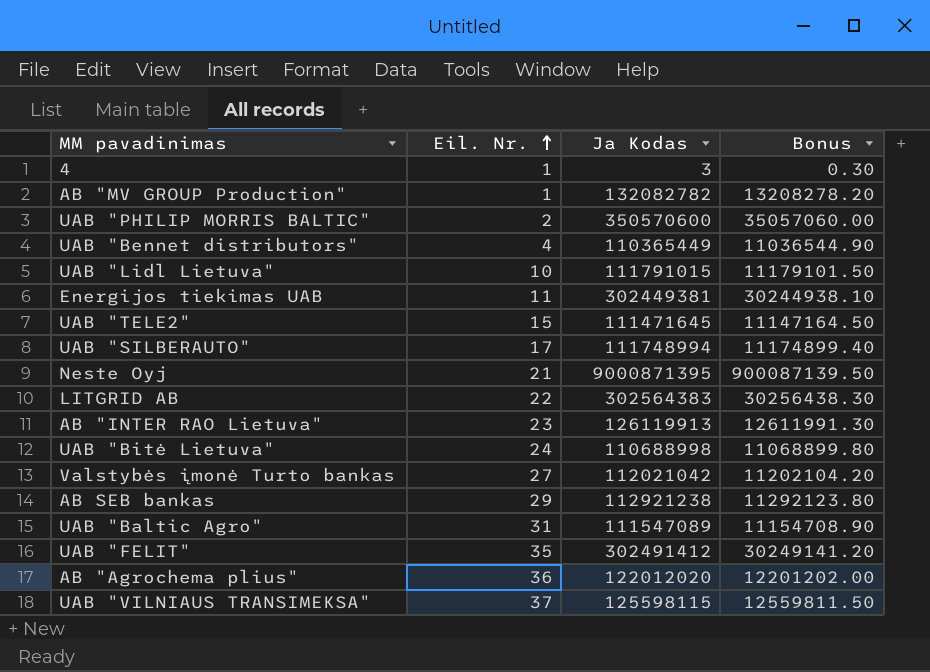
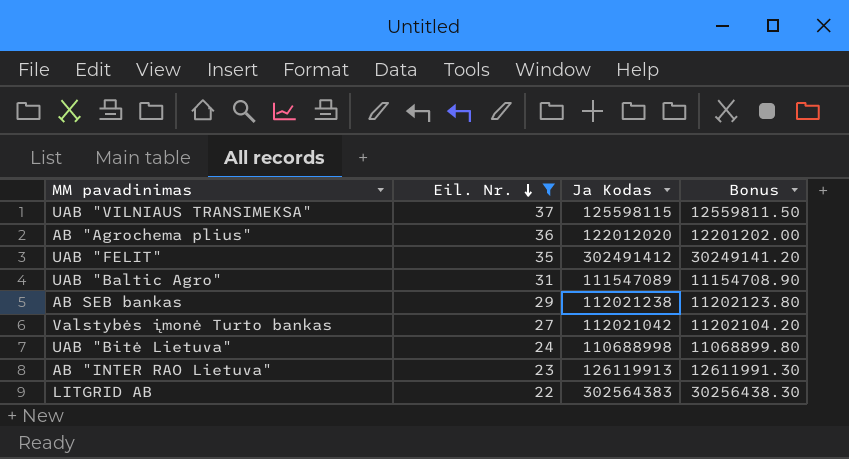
filter: none -> Eil. Nr. >= 22
row order: Eil. Nr. ascending -> Eil. Nr. descending
AB SEB bankas | Ja Kodas: 112921238 -> 112021238
AB SEB bankas | Bonus: 11292123.80 -> 11202123.80

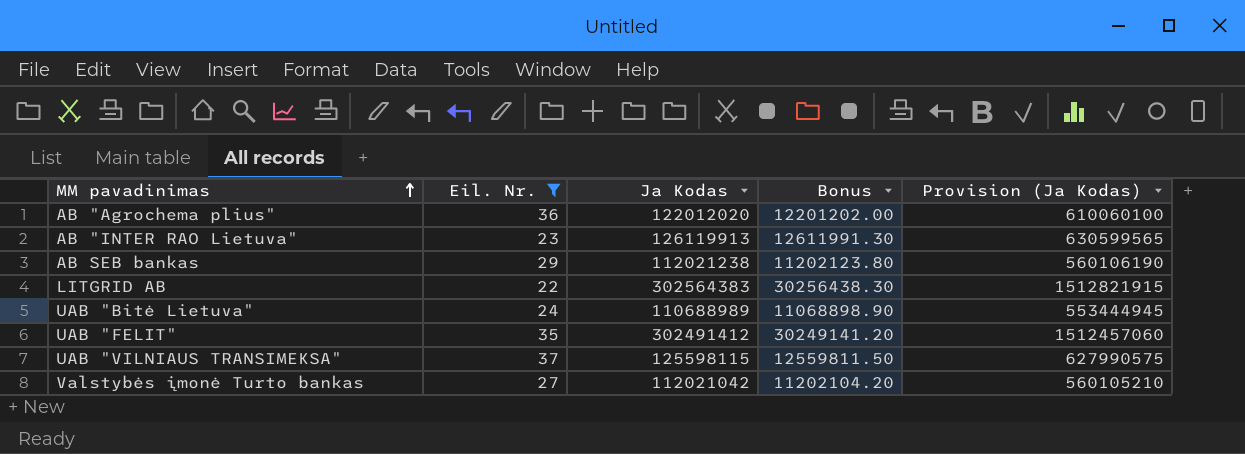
row order: Eil. Nr. descending -> MM pavadinimas ascending
column Provision (Ja Kodas) | formula: none -> [Ja Kodas] * 5
row UAB "Baltic Agro": 31 | 111547089 | 11154708.90 -> none
UAB "Bitė Lietuva" | Ja Kodas: 110688998 -> 110688989
UAB "Bitė Lietuva" | Bonus: 11068899.80 -> 11068898.90

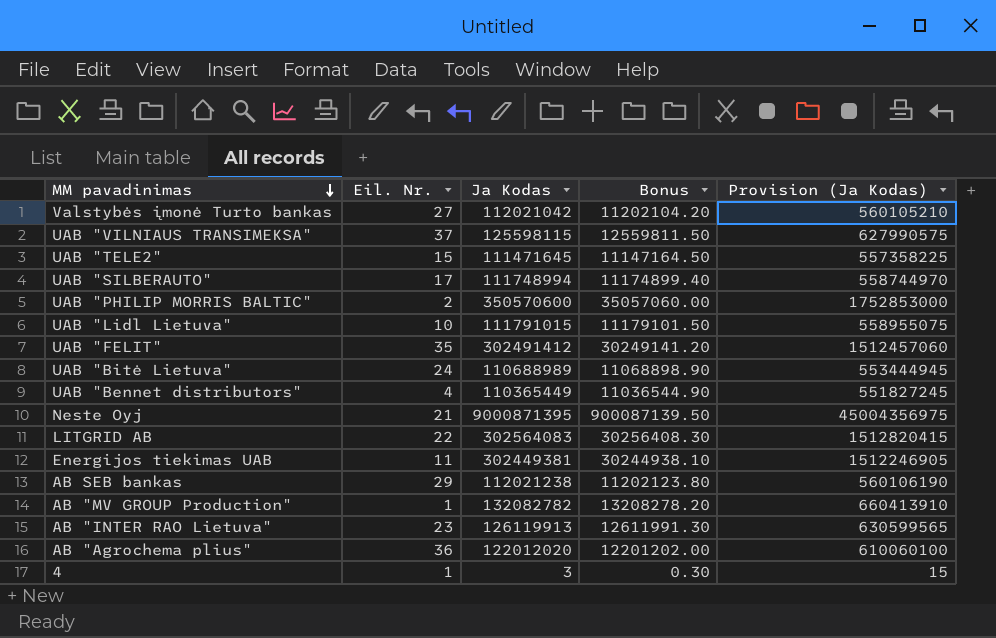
filter: Eil. Nr. >= 22 -> none
row order: MM pavadinimas ascending -> MM pavadinimas descending
LITGRID AB | Ja Kodas: 302564383 -> 302564083
LITGRID AB | Bonus: 30256438.30 -> 30256408.30
LITGRID AB | Provision (Ja Kodas): 1512821915 -> 1512820415

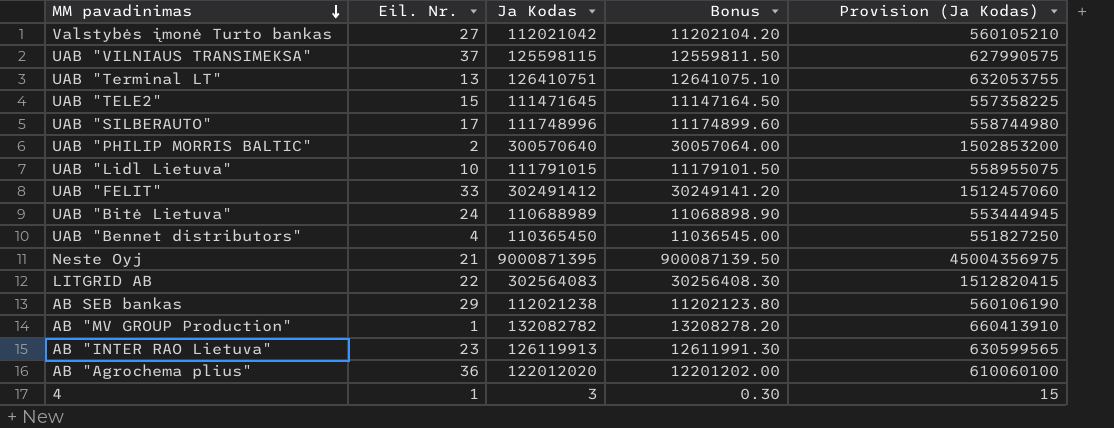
row Energijos tiekimas UAB: 11 | 302449381 | 30244938.10 | 1512246905 -> none
row UAB "Terminal LT": none -> 13 | 126410751 | 12641075.10 | 632053755
UAB "SILBERAUTO" | Ja Kodas: 111748994 -> 111748996
UAB "SILBERAUTO" | Bonus: 11174899.40 -> 11174899.60
UAB "SILBERAUTO" | Provision (Ja Kodas): 558744970 -> 558744980
UAB "PHILIP MORRIS BALTIC" | Ja Kodas: 350570600 -> 300570640
UAB "PHILIP MORRIS BALTIC" | Bonus: 35057060.00 -> 30057064.00
UAB "PHILIP MORRIS BALTIC" | Provision (Ja Kodas): 1752853000 -> 1502853200
UAB "FELIT" | Eil. Nr.: 35 -> 33
UAB "Bennet distributors" | Ja Kodas: 110365449 -> 110365450
UAB "Bennet distributors" | Bonus: 11036544.90 -> 11036545.00
UAB "Bennet distributors" | Provision (Ja Kodas): 551827245 -> 551827250

